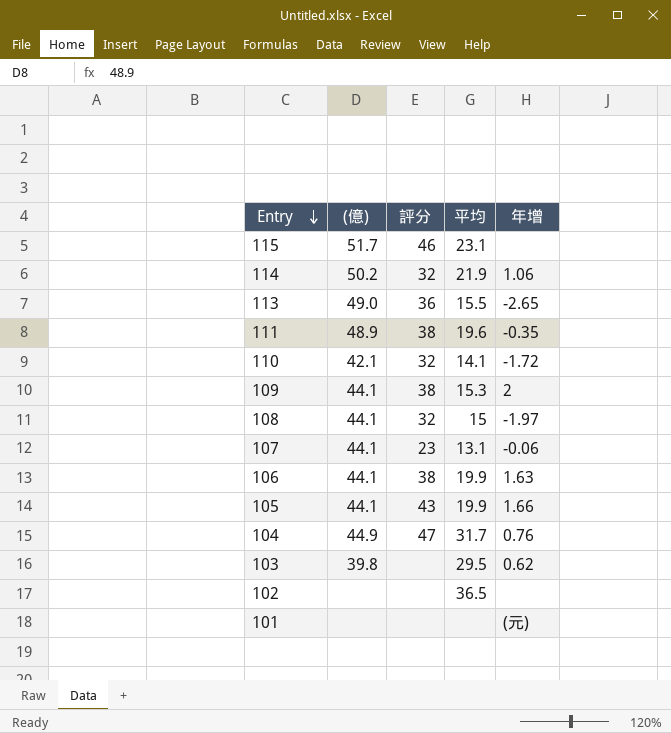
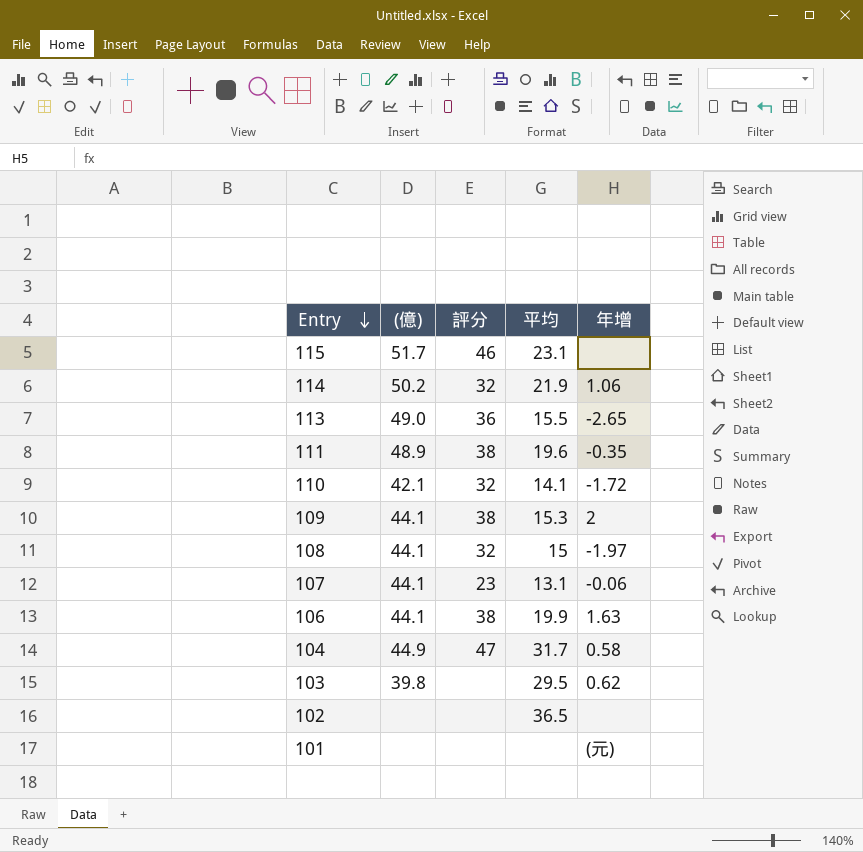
row 105: 44.1 | 43 | 19.9 | 1.66 -> none
104 | 年增: 0.76 -> 0.58

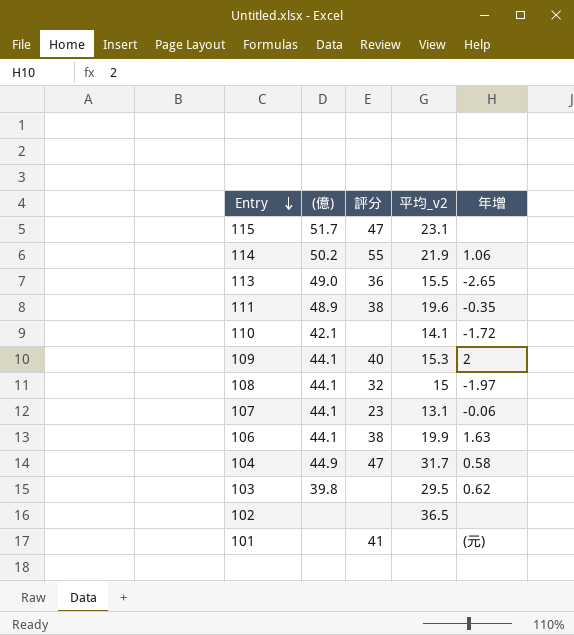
column name: 平均 -> 平均_v2
115 | 評分: 46 -> 47
114 | 評分: 32 -> 55
110 | 評分: 32 -> none
109 | 評分: 38 -> 40
101 | 評分: none -> 41

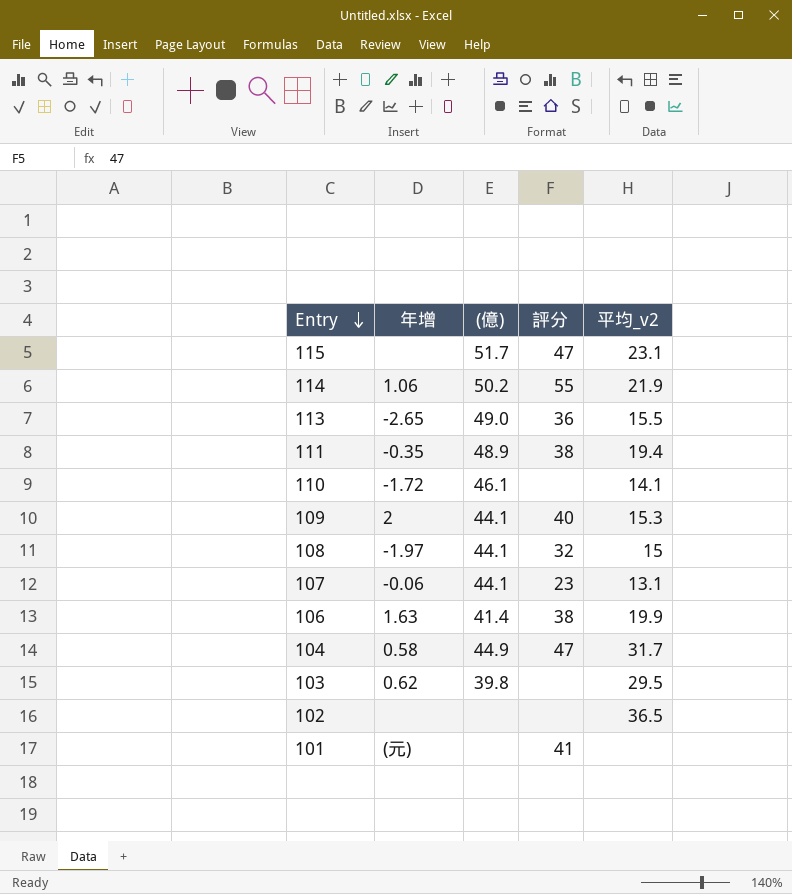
column 年增 | position: 5 -> 2
111 | 平均_v2: 19.6 -> 19.4
110 | (億): 42.1 -> 46.1
106 | (億): 44.1 -> 41.4

